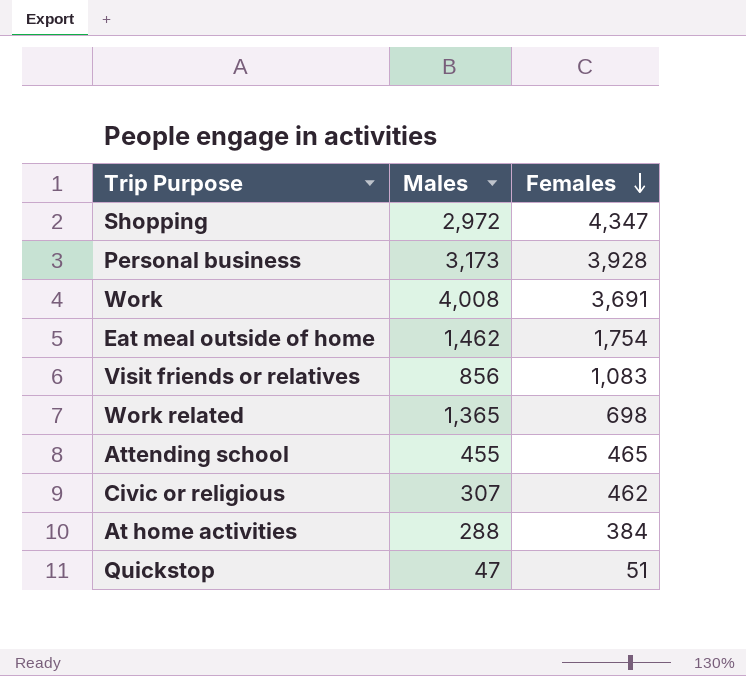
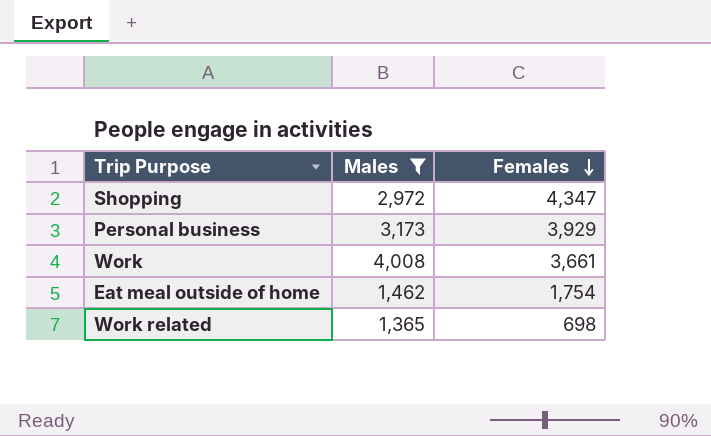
filter: none -> Males >= 1,365
Personal business | Females: 3,928 -> 3,929
Work | Females: 3,691 -> 3,661

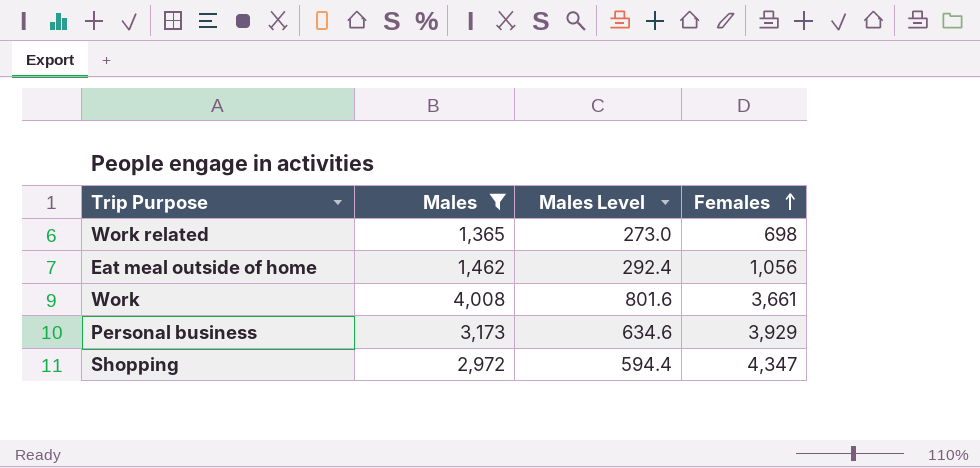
row order: Females descending -> Females ascending
column Males Level | formula: none -> [Males] * 0.2
Eat meal outside of home | Females: 1,754 -> 1,056

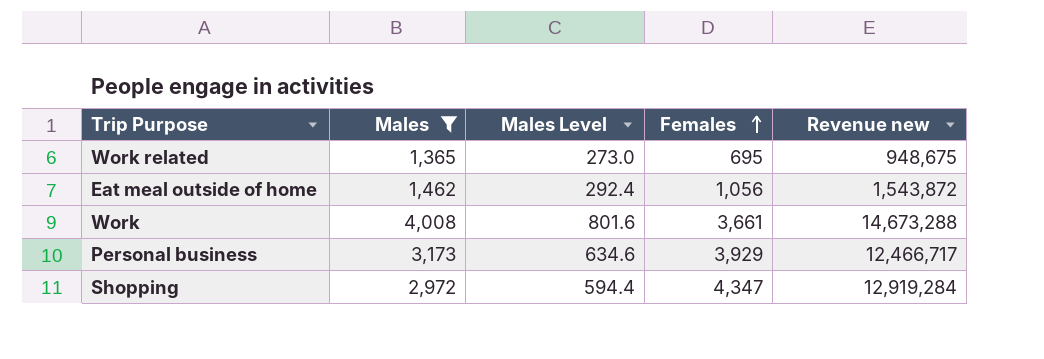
column Revenue new | formula: none -> [Males] * [Females]
Work related | Females: 698 -> 695

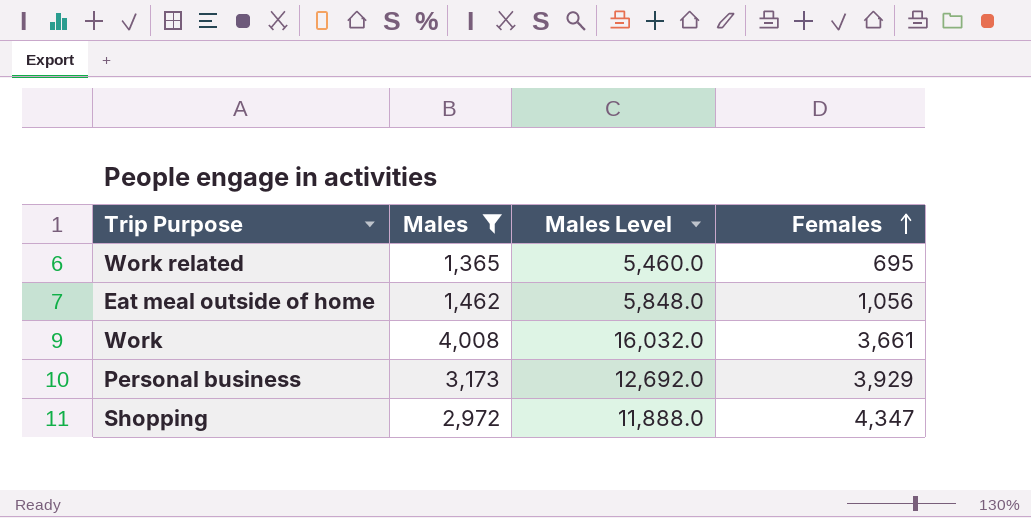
column Revenue new | formula: [Males] * [Females] -> none
column Males Level | formula: [Males] * 0.2 -> [Males] * 4

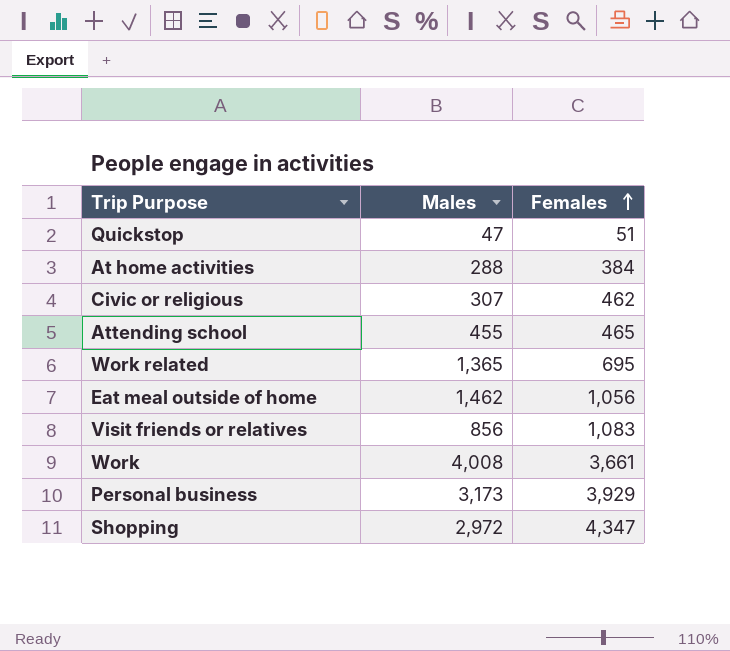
filter: Males >= 1,365 -> none
column Males Level | formula: [Males] * 4 -> none

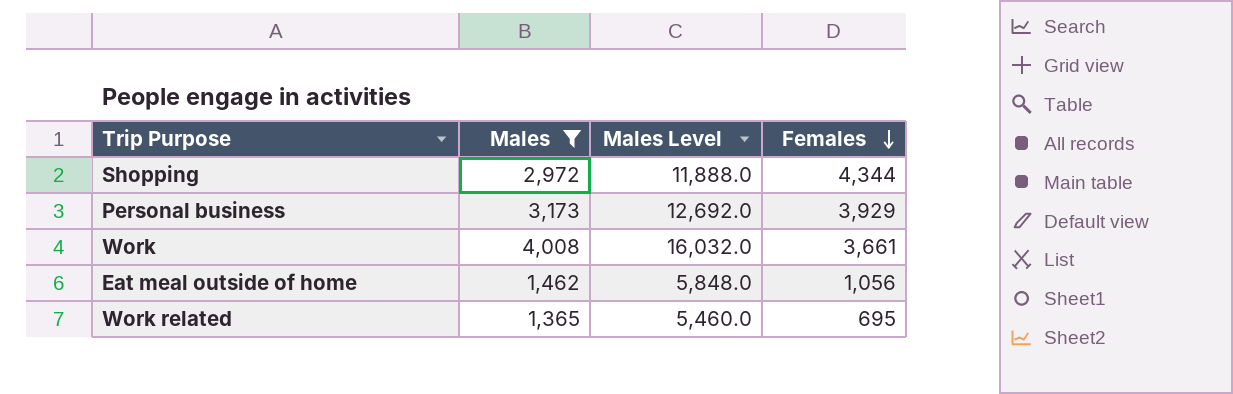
filter: none -> Males >= 1,365
row order: Females ascending -> Females descending
column Males Level | formula: none -> [Males] * 4
Shopping | Females: 4,347 -> 4,344

